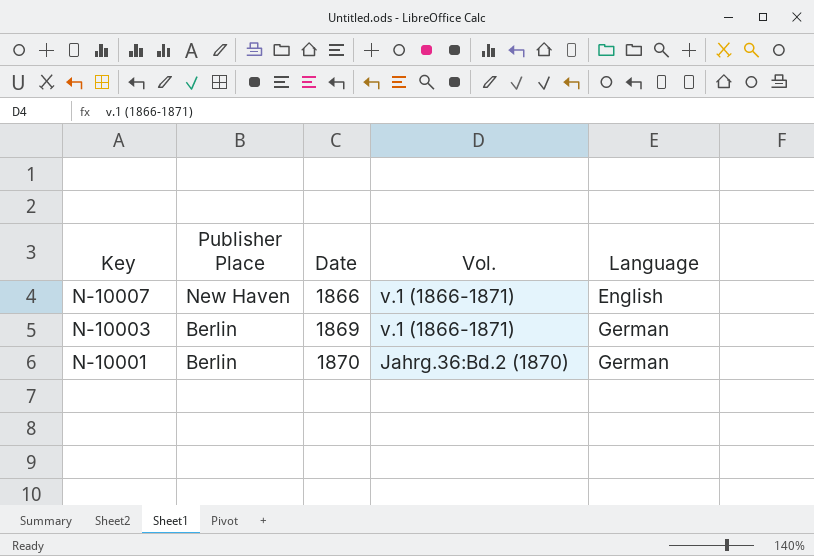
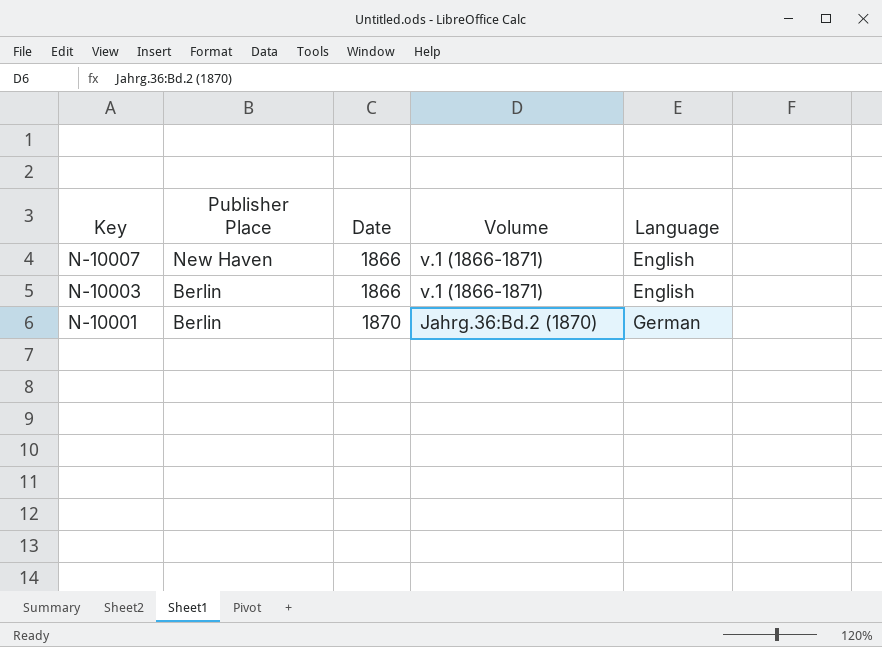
column name: Vol. -> Volume
N-10003 | Date: 1869 -> 1866
N-10003 | Language: German -> English

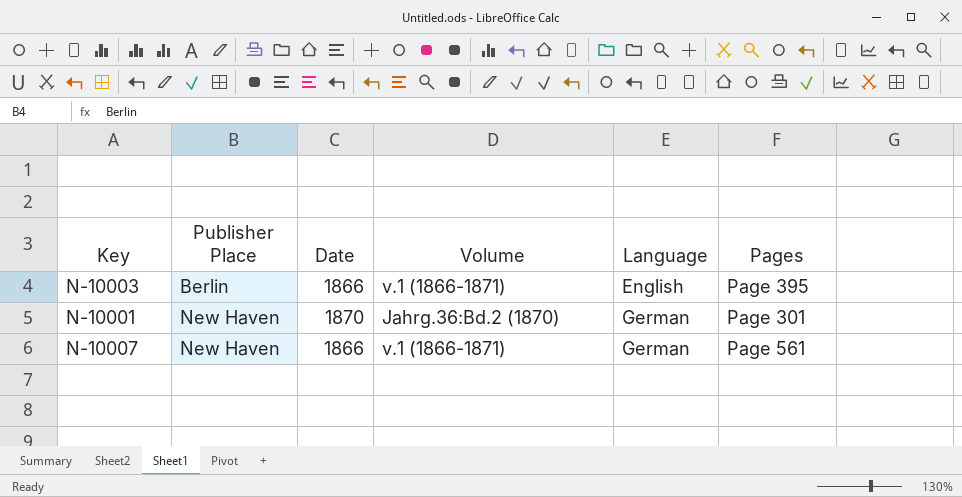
row order: Key descending -> Publisher Place ascending
column Pages | position: none -> 6
N-10001 | Publisher Place: Berlin -> New Haven
N-10007 | Language: English -> German

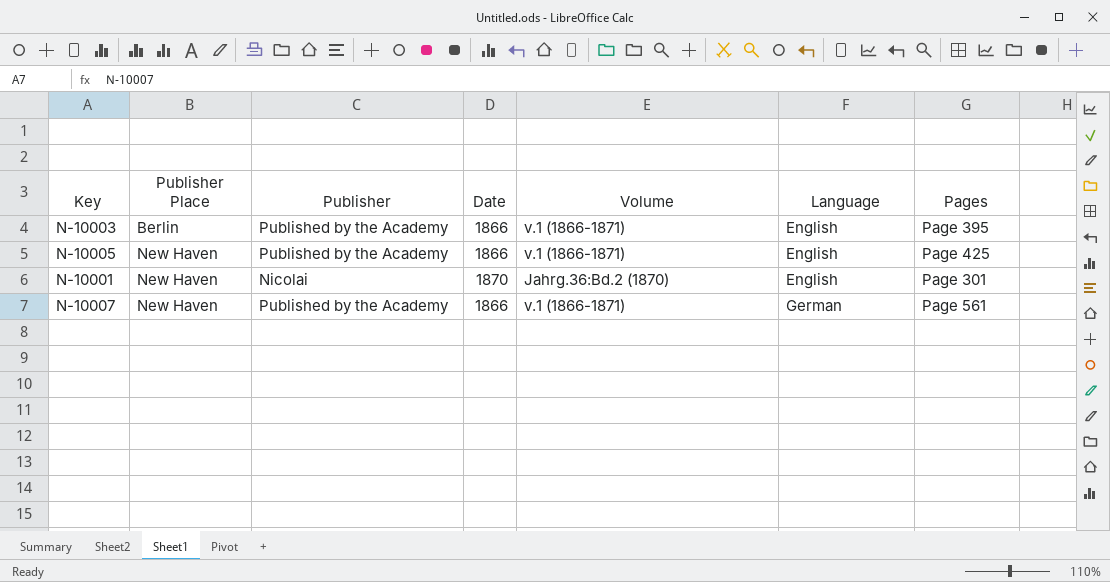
column Publisher | position: none -> 3
row N-10005: none -> New Haven | Published by the Academy | 1866 | v.1 (1866-1871) | English | Page 425
N-10001 | Language: German -> English

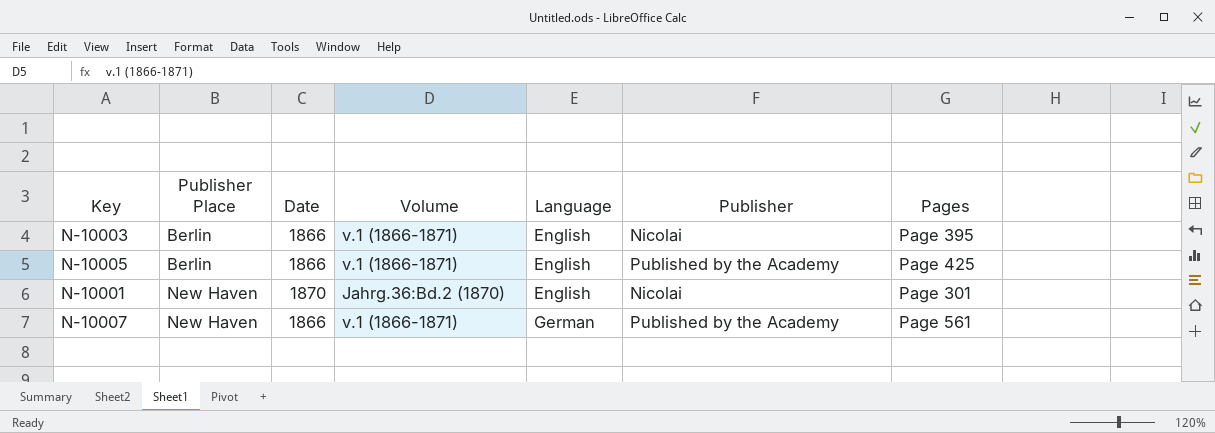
column Publisher | position: 3 -> 6
N-10003 | Publisher: Published by the Academy -> Nicolai
N-10005 | Publisher Place: New Haven -> Berlin

